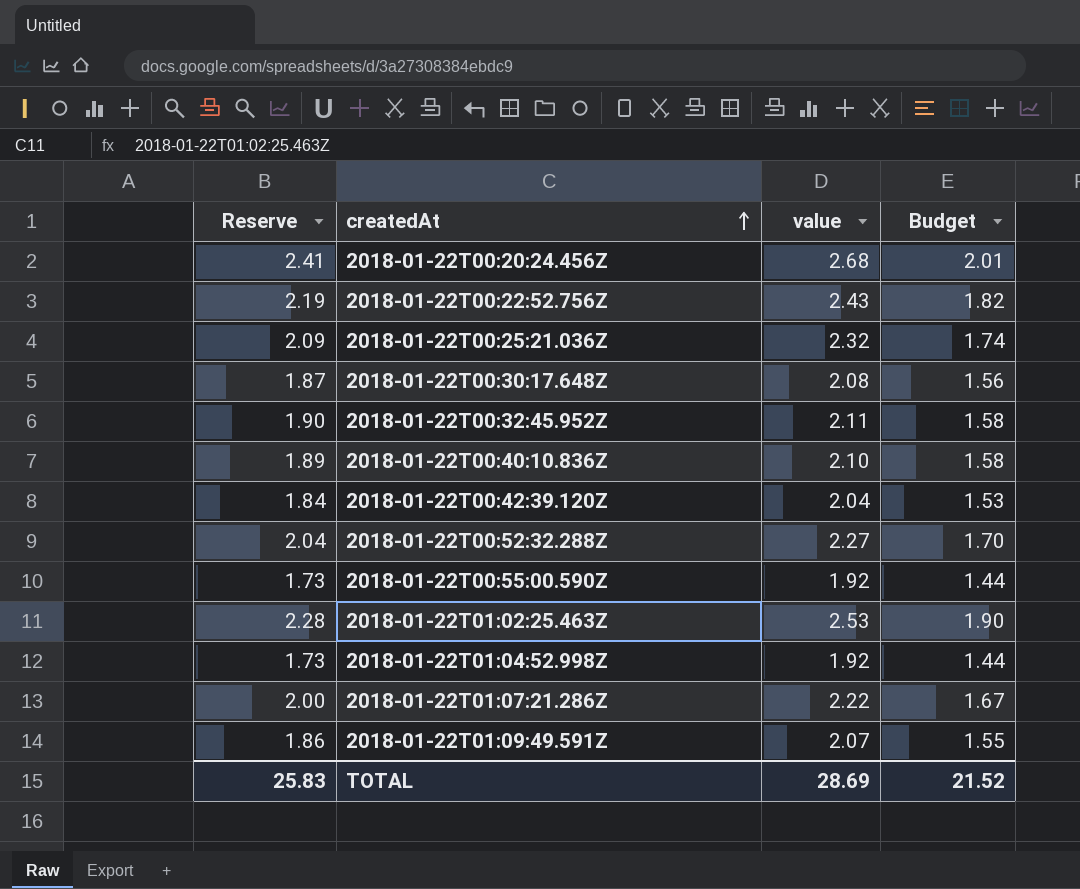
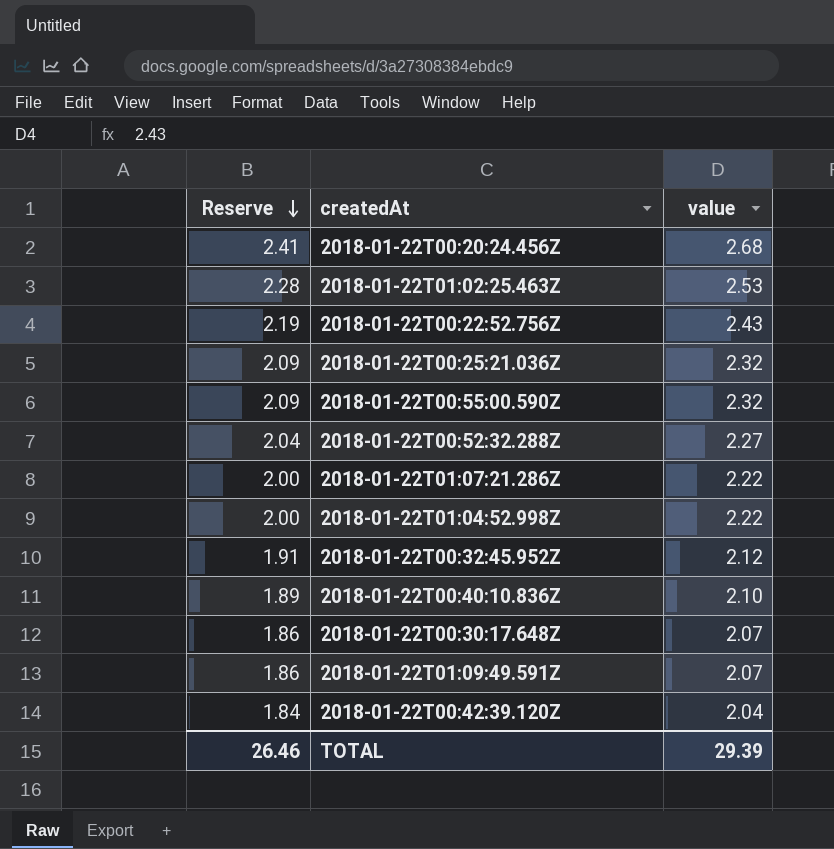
row order: createdAt ascending -> Reserve descending
column Budget | formula: [value] * 0.75 -> none
2018-01-22T00:55:00.590Z | Reserve: 1.73 -> 2.09
2018-01-22T00:55:00.590Z | value: 1.92 -> 2.32
2018-01-22T01:04:52.998Z | Reserve: 1.73 -> 2.00
2018-01-22T01:04:52.998Z | value: 1.92 -> 2.22
2018-01-22T00:32:45.952Z | Reserve: 1.90 -> 1.91
2018-01-22T00:32:45.952Z | value: 2.11 -> 2.12
2018-01-22T00:30:17.648Z | Reserve: 1.87 -> 1.86
2018-01-22T00:30:17.648Z | value: 2.08 -> 2.07
TOTAL | Reserve: 25.83 -> 26.46
TOTAL | value: 28.69 -> 29.39

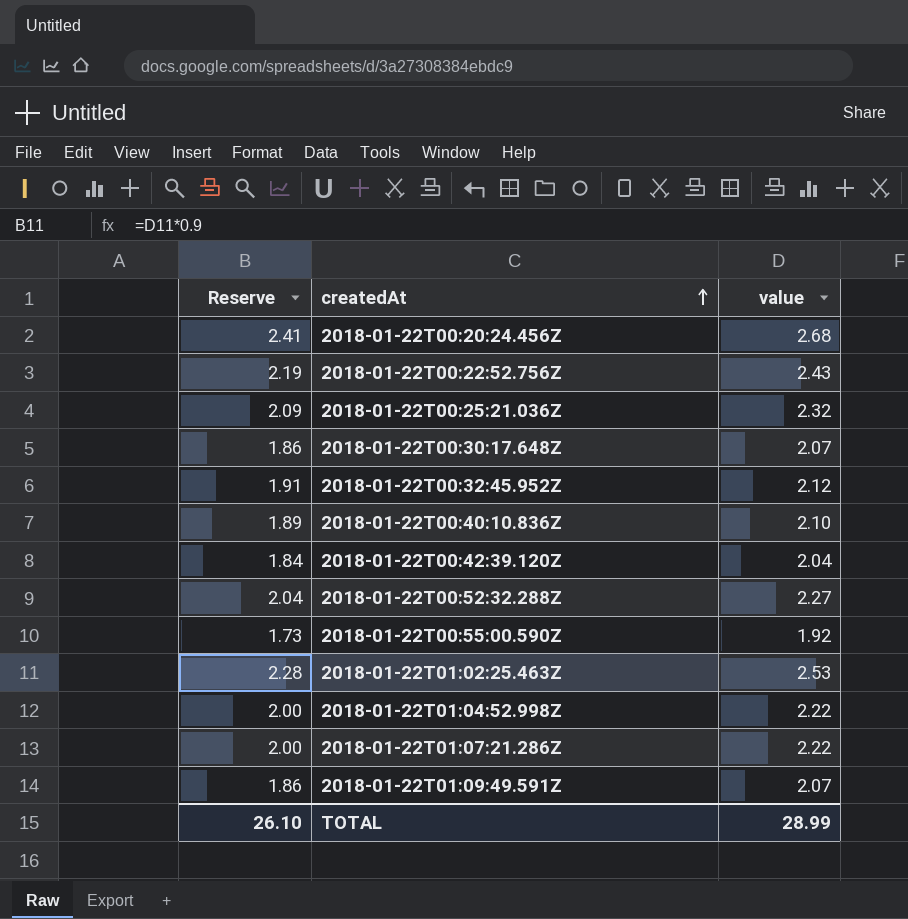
row order: Reserve descending -> createdAt ascending
2018-01-22T00:55:00.590Z | Reserve: 2.09 -> 1.73
2018-01-22T00:55:00.590Z | value: 2.32 -> 1.92
TOTAL | Reserve: 26.46 -> 26.10
TOTAL | value: 29.39 -> 28.99

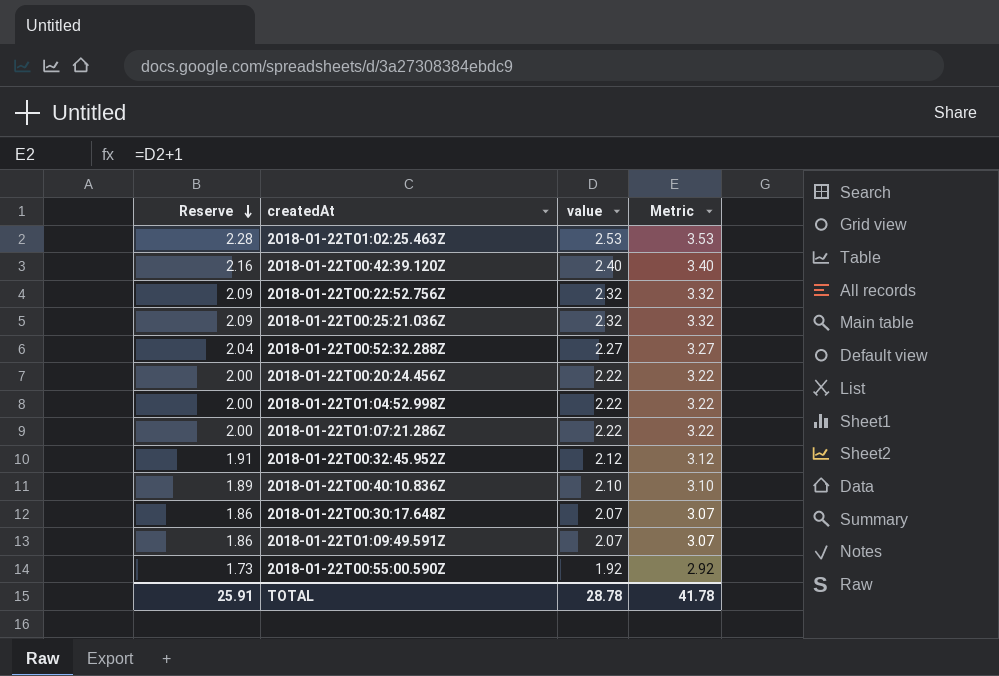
row order: createdAt ascending -> Reserve descending
column Metric | formula: none -> [value] + 1
2018-01-22T00:42:39.120Z | Reserve: 1.84 -> 2.16
2018-01-22T00:42:39.120Z | value: 2.04 -> 2.40
2018-01-22T00:22:52.756Z | Reserve: 2.19 -> 2.09
2018-01-22T00:22:52.756Z | value: 2.43 -> 2.32
2018-01-22T00:20:24.456Z | Reserve: 2.41 -> 2.00
2018-01-22T00:20:24.456Z | value: 2.68 -> 2.22
TOTAL | Reserve: 26.10 -> 25.91
TOTAL | value: 28.99 -> 28.78

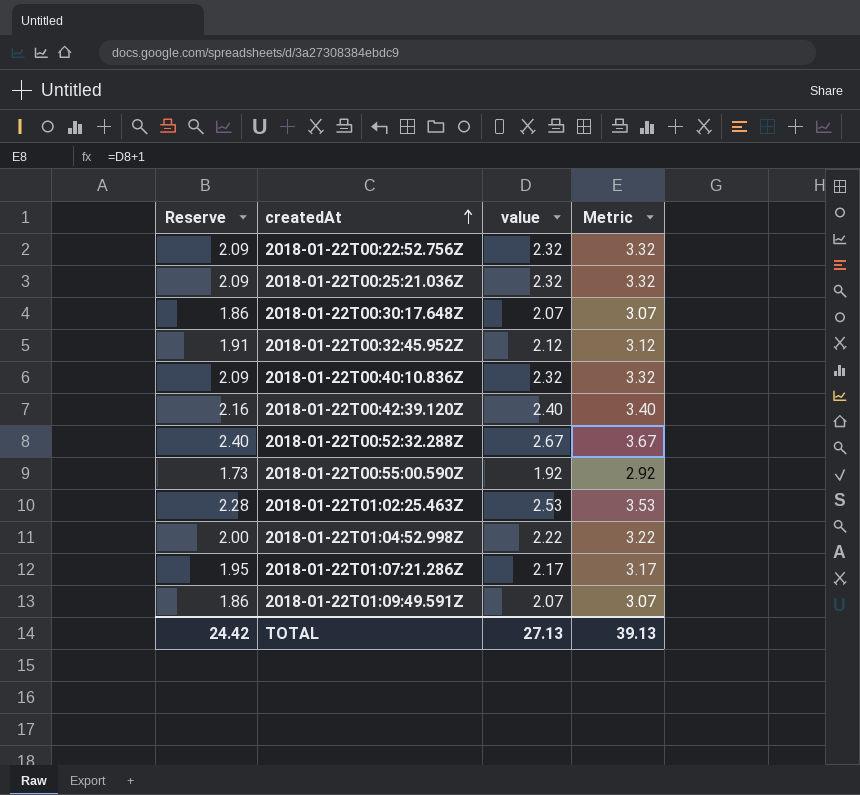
row order: Reserve descending -> createdAt ascending
row 2018-01-22T00:20:24.456Z: 2.00 | 2.22 | 3.22 -> none
2018-01-22T00:40:10.836Z | Reserve: 1.89 -> 2.09
2018-01-22T00:40:10.836Z | value: 2.10 -> 2.32
2018-01-22T00:40:10.836Z | Metric: 3.10 -> 3.32
2018-01-22T00:52:32.288Z | Reserve: 2.04 -> 2.40
2018-01-22T00:52:32.288Z | value: 2.27 -> 2.67
2018-01-22T00:52:32.288Z | Metric: 3.27 -> 3.67
2018-01-22T01:07:21.286Z | Reserve: 2.00 -> 1.95
2018-01-22T01:07:21.286Z | value: 2.22 -> 2.17
2018-01-22T01:07:21.286Z | Metric: 3.22 -> 3.17
TOTAL | Reserve: 25.91 -> 24.42
TOTAL | value: 28.78 -> 27.13
TOTAL | Metric: 41.78 -> 39.13

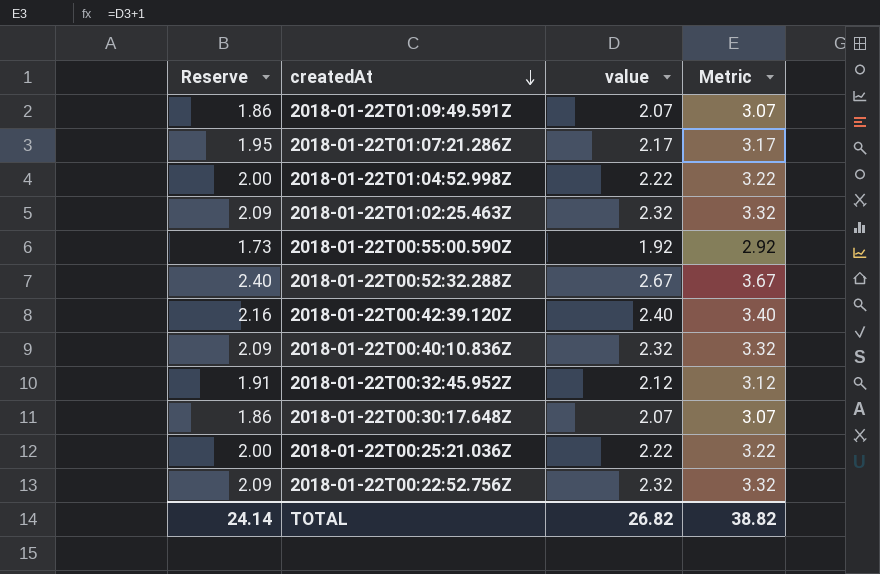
row order: createdAt ascending -> createdAt descending
2018-01-22T01:02:25.463Z | Reserve: 2.28 -> 2.09
2018-01-22T01:02:25.463Z | value: 2.53 -> 2.32
2018-01-22T01:02:25.463Z | Metric: 3.53 -> 3.32
2018-01-22T00:25:21.036Z | Reserve: 2.09 -> 2.00
2018-01-22T00:25:21.036Z | value: 2.32 -> 2.22
2018-01-22T00:25:21.036Z | Metric: 3.32 -> 3.22
TOTAL | Reserve: 24.42 -> 24.14
TOTAL | value: 27.13 -> 26.82
TOTAL | Metric: 39.13 -> 38.82

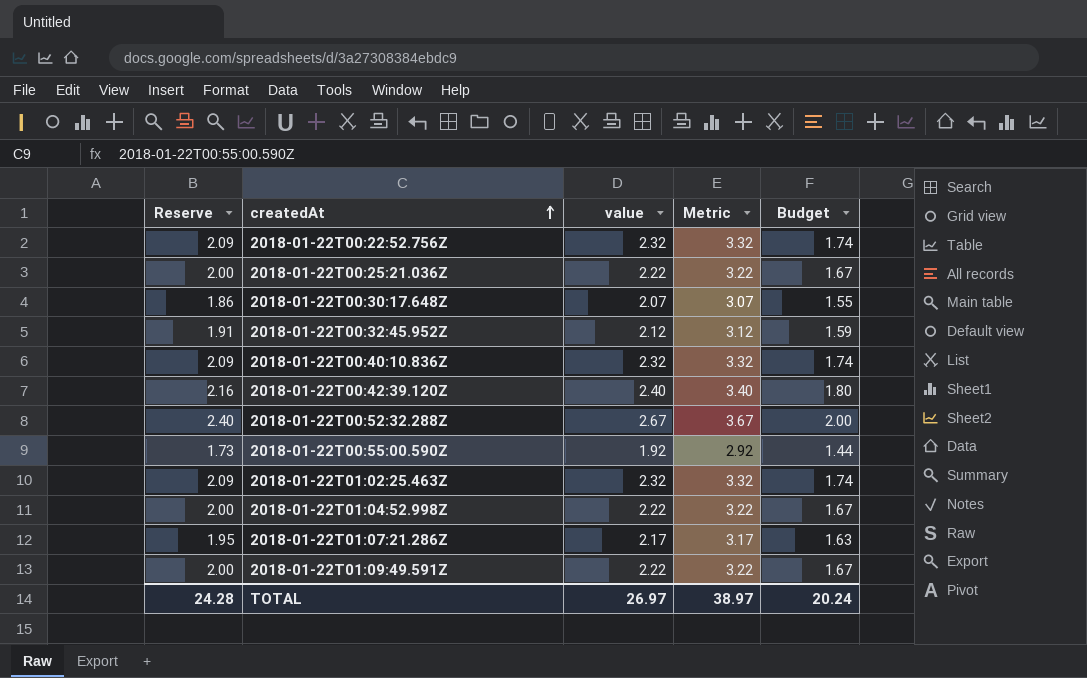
row order: createdAt descending -> createdAt ascending
column Budget | formula: none -> [value] * 0.75
2018-01-22T01:09:49.591Z | Reserve: 1.86 -> 2.00
2018-01-22T01:09:49.591Z | value: 2.07 -> 2.22
2018-01-22T01:09:49.591Z | Metric: 3.07 -> 3.22
TOTAL | Reserve: 24.14 -> 24.28
TOTAL | value: 26.82 -> 26.97
TOTAL | Metric: 38.82 -> 38.97

